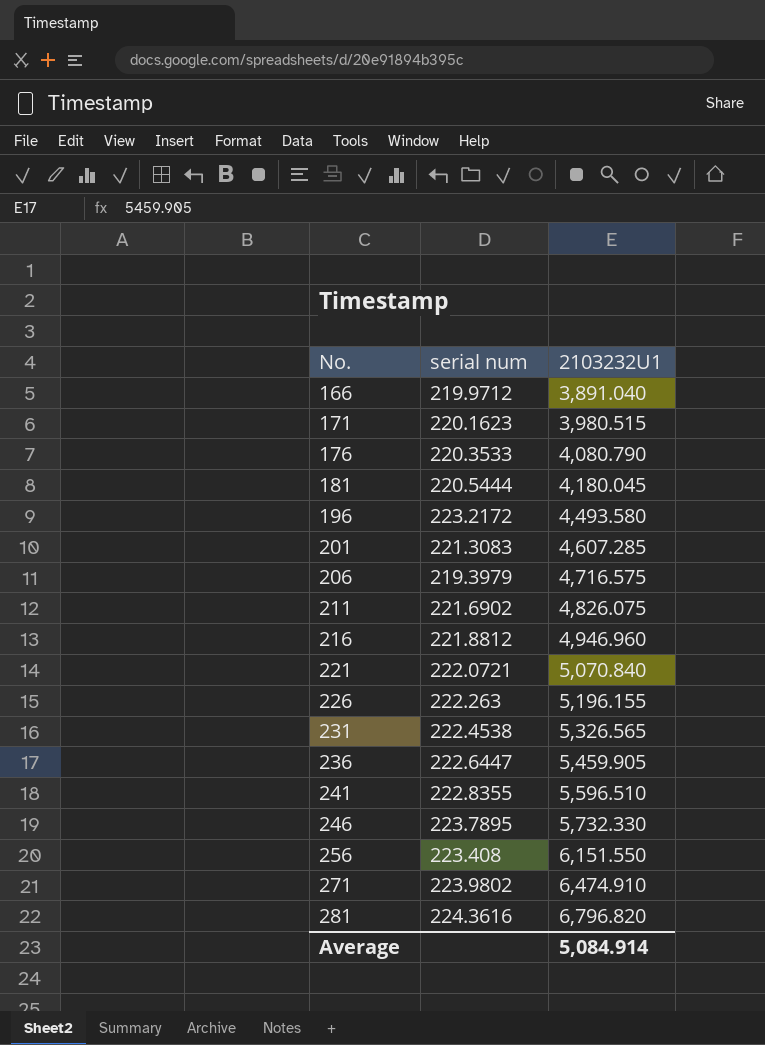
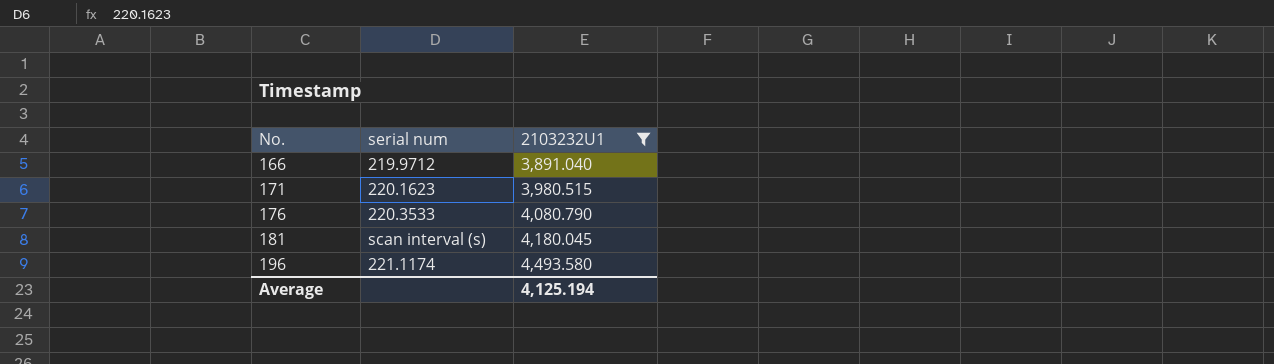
filter: none -> 2103232U1 <= 4,493.580
181 | serial num: 220.5444 -> scan interval (s)
196 | serial num: 223.2172 -> 221.1174
Average | 2103232U1: 5,084.914 -> 4,125.194

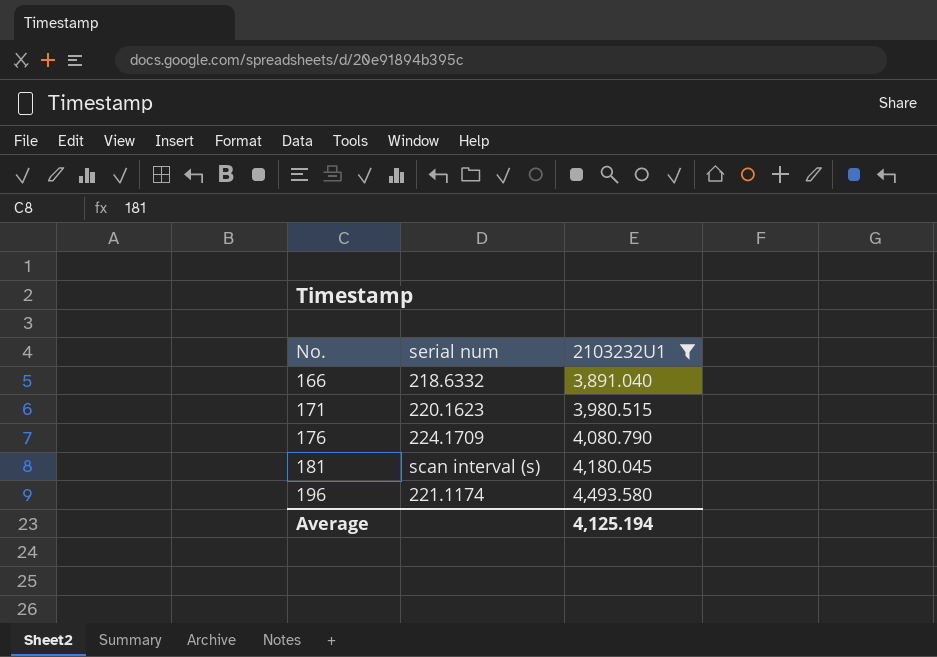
166 | serial num: 219.9712 -> 218.6332
176 | serial num: 220.3533 -> 224.1709

